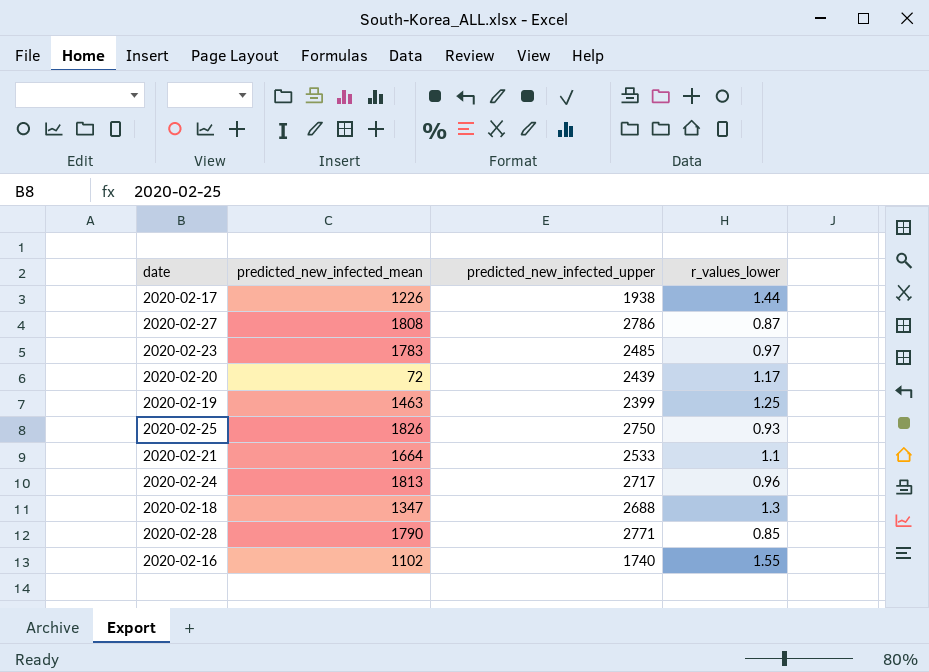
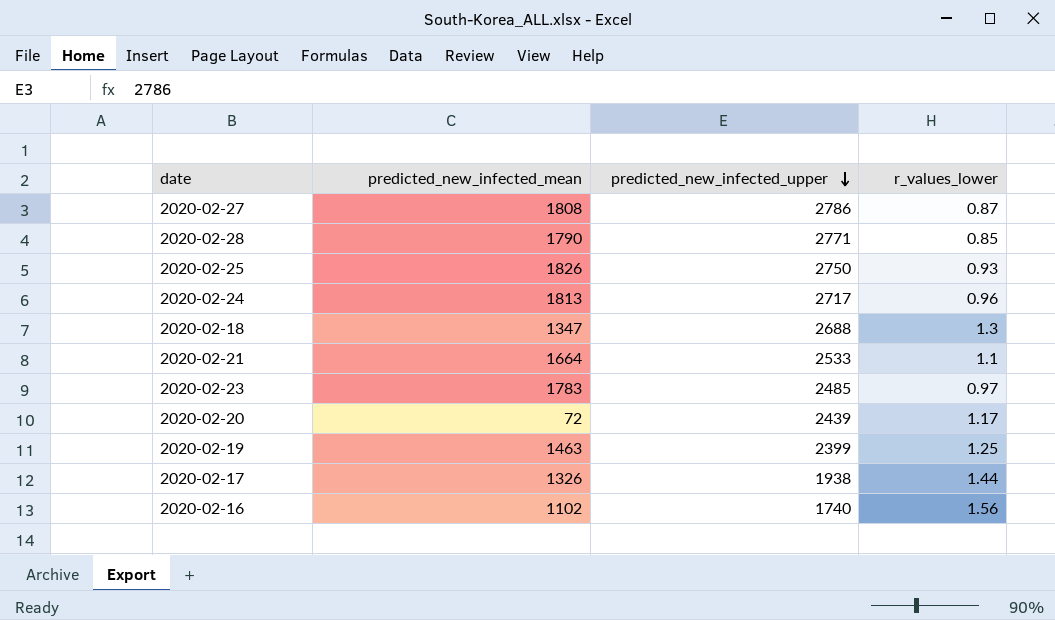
row order: none -> predicted_new_infected_upper descending
2020-02-17 | predicted_new_infected_mean: 1226 -> 1326
2020-02-16 | r_values_lower: 1.55 -> 1.56

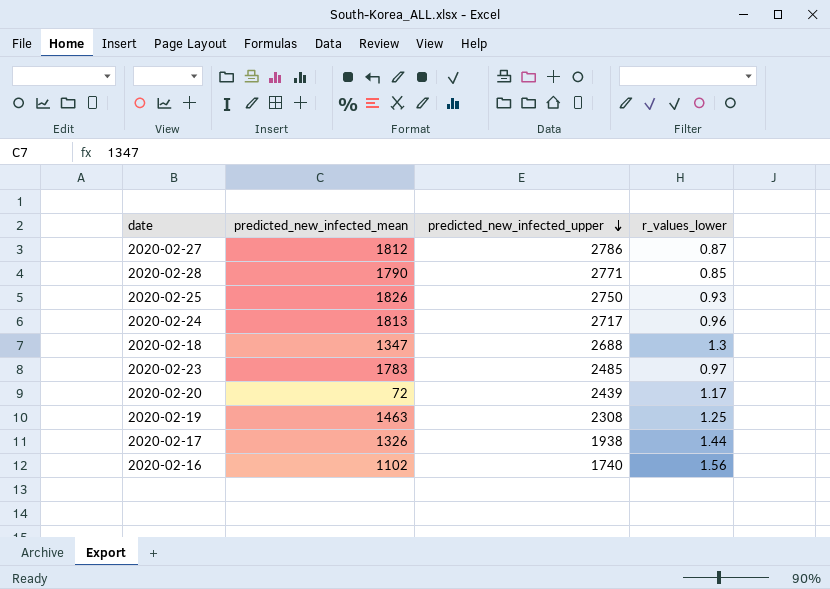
row 2020-02-21: 1664 | 2533 | 1.1 -> none
2020-02-27 | predicted_new_infected_mean: 1808 -> 1812
2020-02-19 | predicted_new_infected_upper: 2399 -> 2308

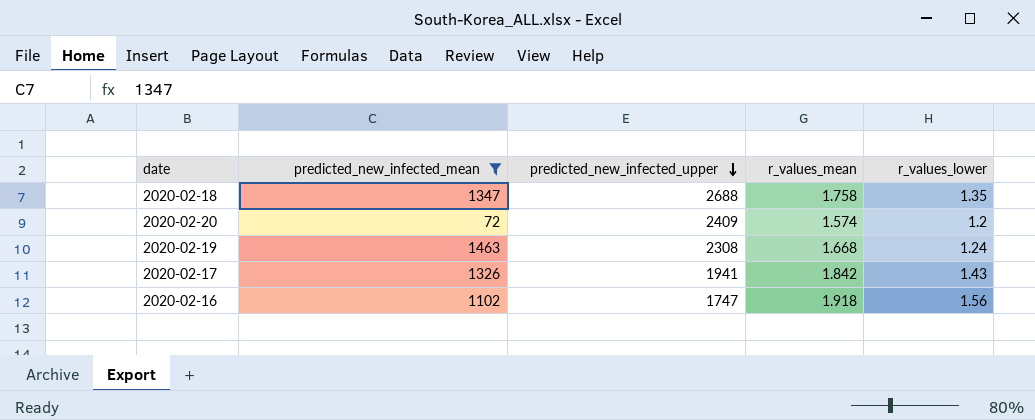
filter: none -> predicted_new_infected_mean <= 1463
column r_values_mean | position: none -> 4
2020-02-18 | r_values_lower: 1.3 -> 1.35
2020-02-20 | predicted_new_infected_upper: 2439 -> 2409
2020-02-20 | r_values_lower: 1.17 -> 1.2
2020-02-19 | r_values_lower: 1.25 -> 1.24
2020-02-17 | predicted_new_infected_upper: 1938 -> 1941
2020-02-17 | r_values_lower: 1.44 -> 1.43
2020-02-16 | predicted_new_infected_upper: 1740 -> 1747

